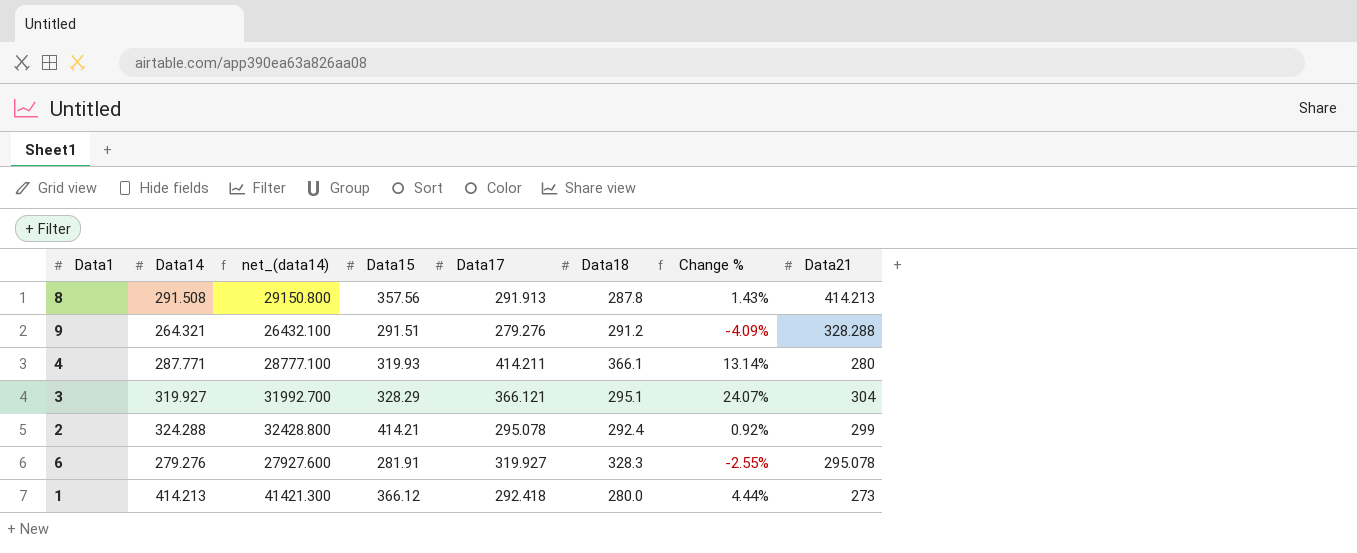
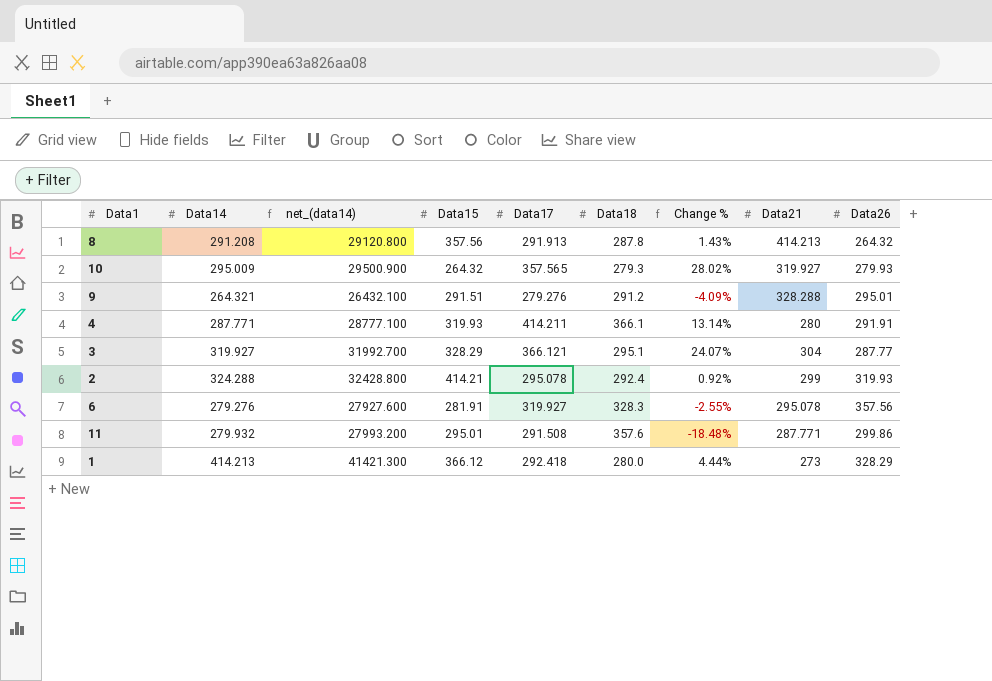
column Data26 | position: none -> 9
8 | Data14: 291.508 -> 291.208
8 | net_(data14): 29150.800 -> 29120.800
row 10: none -> 295.009 | 29500.900 | 264.32 | 357.565 | 279.3 | 28.02% | 319.927 | 279.93
row 11: none -> 279.932 | 27993.200 | 295.01 | 291.508 | 357.6 | -18.48% | 287.771 | 299.86

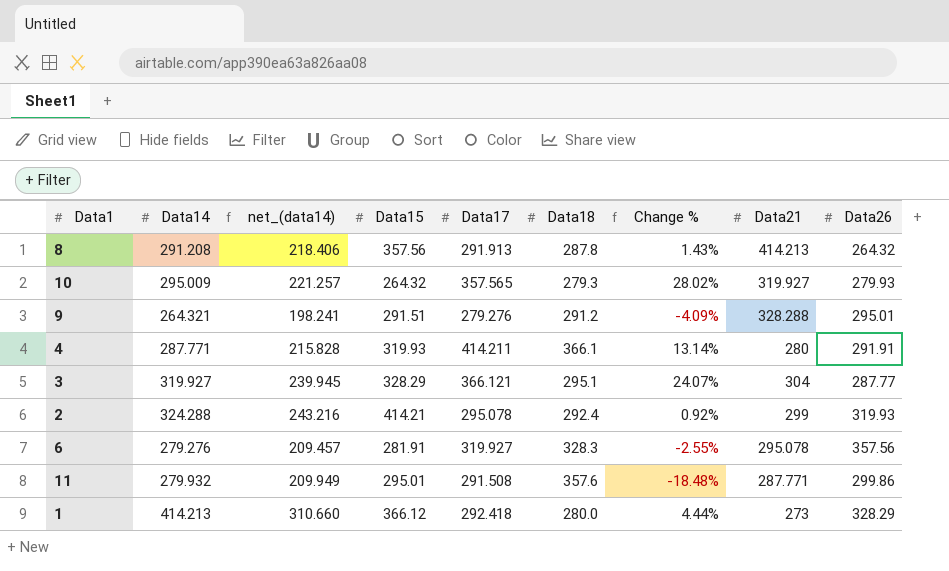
column net_(data14) | formula: [Data14] * 100 -> [Data14] * 0.75

